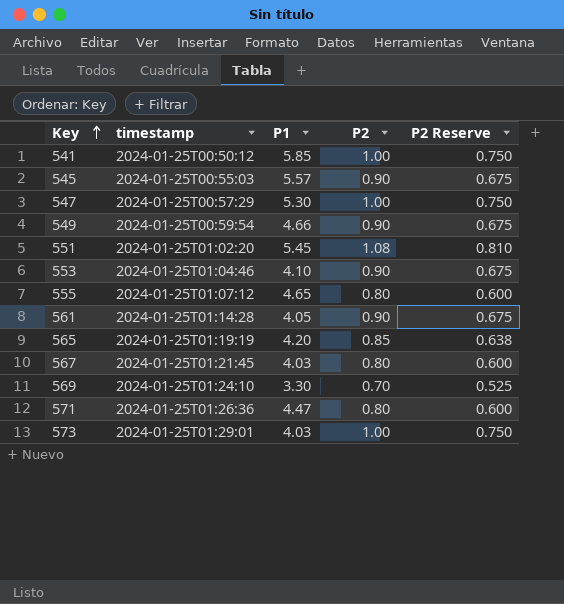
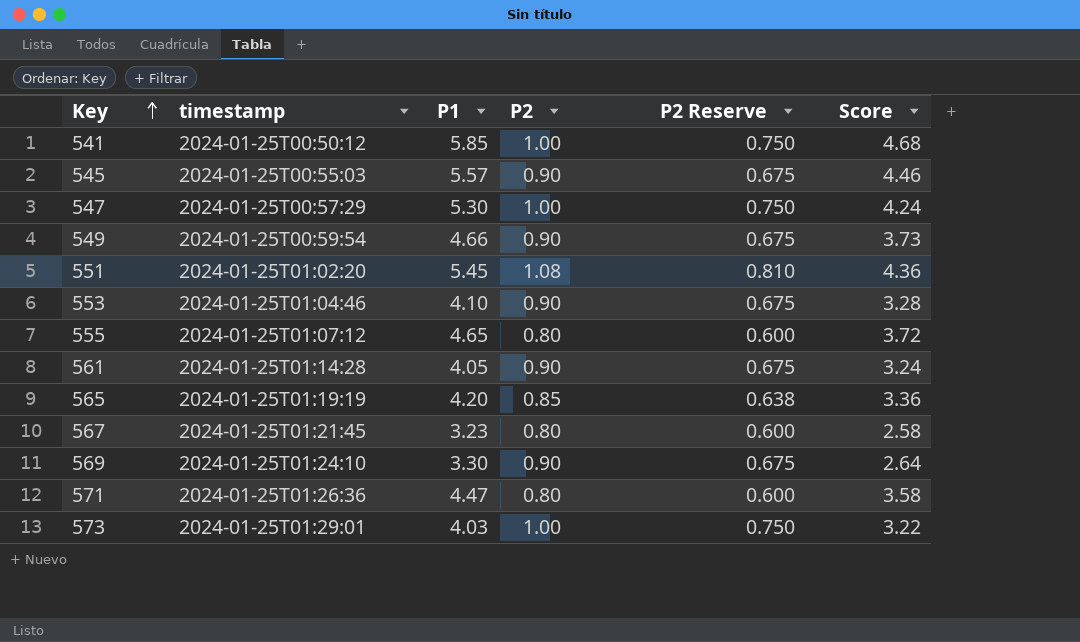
column Score | formula: none -> [P1] * 0.8
567 | P1: 4.03 -> 3.23
569 | P2: 0.70 -> 0.90
569 | P2 Reserve: 0.525 -> 0.675

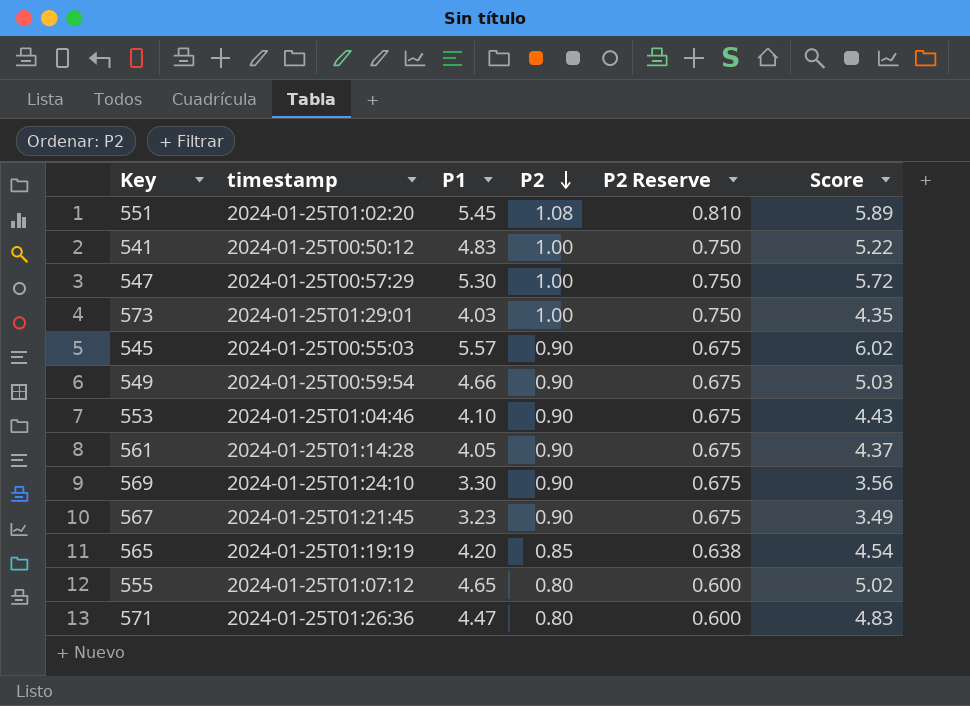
row order: Key ascending -> P2 descending
column Score | formula: [P1] * 0.8 -> [P1] * 1.08
541 | P1: 5.85 -> 4.83
567 | P2: 0.80 -> 0.90
567 | P2 Reserve: 0.600 -> 0.675

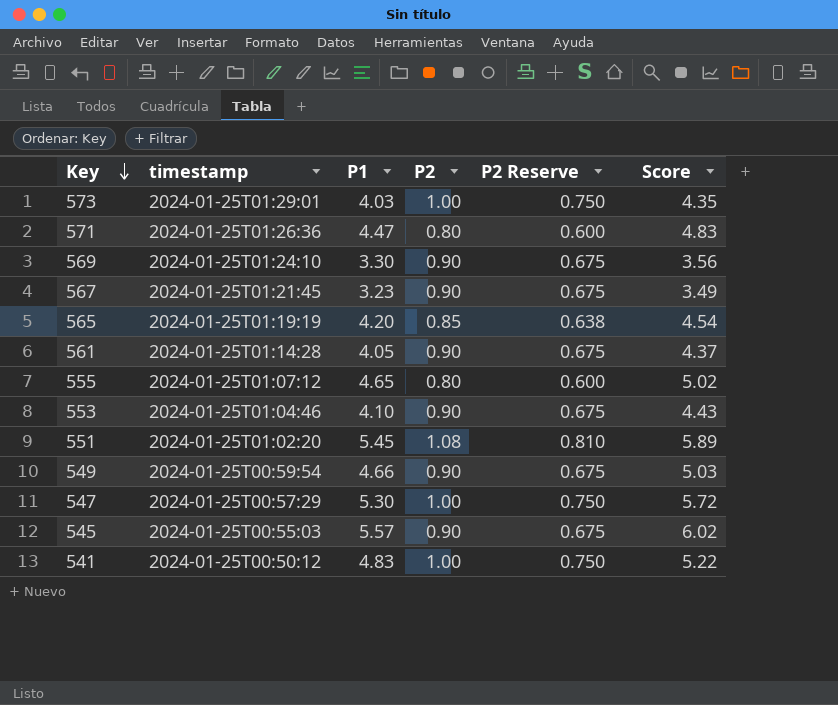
row order: P2 descending -> Key descending

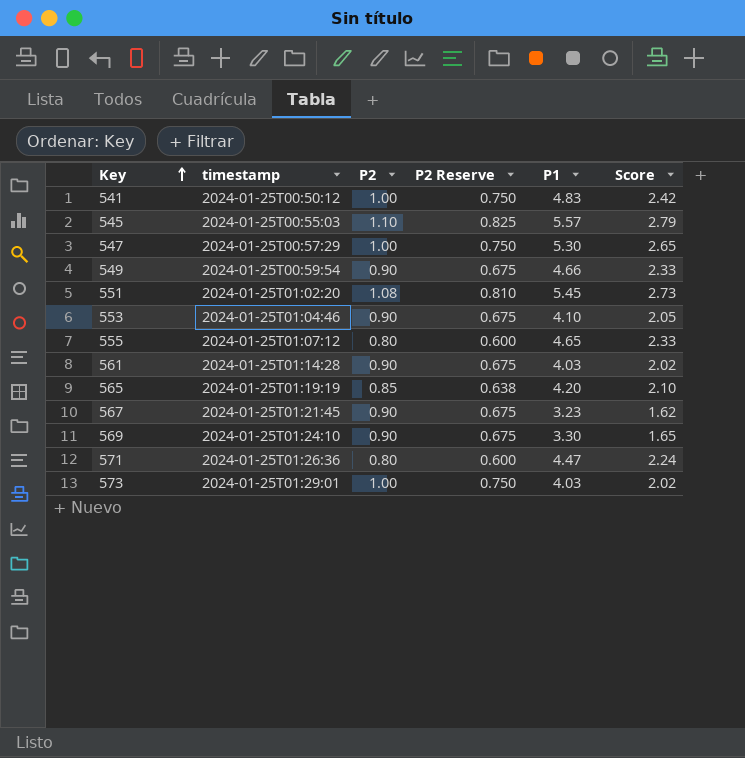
row order: Key descending -> Key ascending
column P1 | position: 3 -> 5
column Score | formula: [P1] * 1.08 -> [P1] * 0.5
545 | P2: 0.90 -> 1.10
545 | P2 Reserve: 0.675 -> 0.825
561 | P1: 4.05 -> 4.03

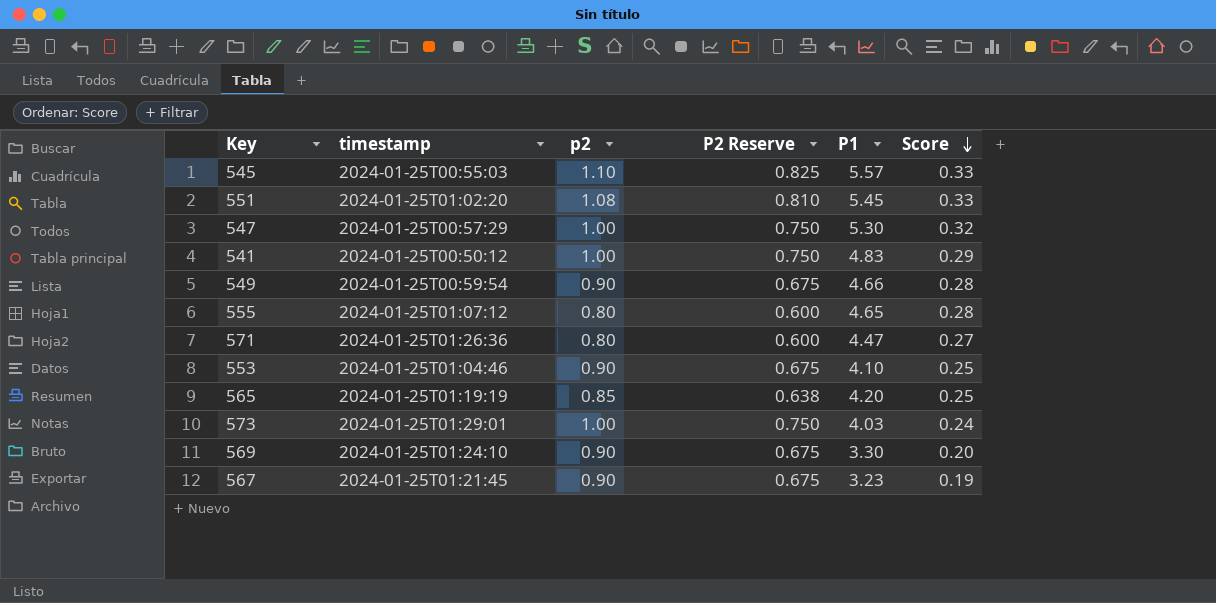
row order: Key ascending -> Score descending
column name: P2 -> p2
column Score | formula: [P1] * 0.5 -> [P1] * 0.06
row 561: 2024-01-25T01:14:28 | 0.90 | 0.675 | 4.03 | 2.02 -> none

